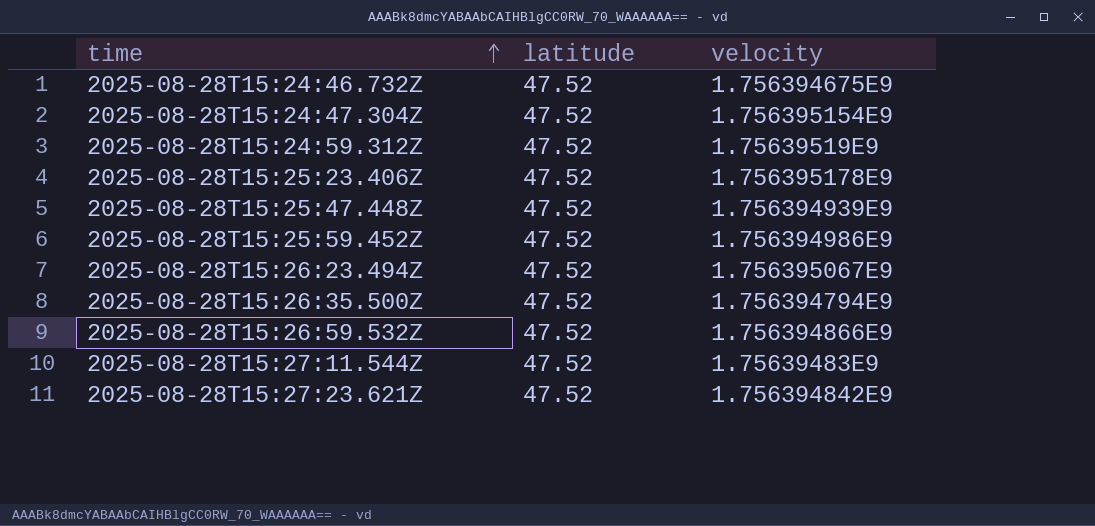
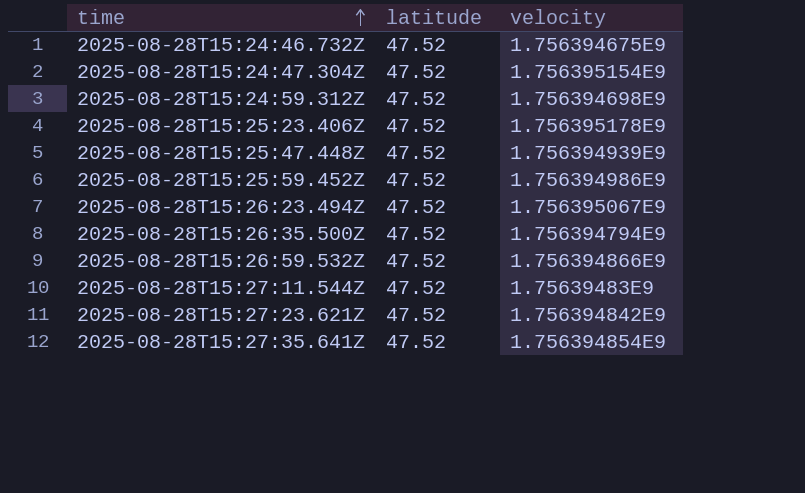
2025-08-28T15:24:59.312Z | velocity: 1.75639519E9 -> 1.756394698E9
row 2025-08-28T15:27:35.641Z: none -> 47.52 | 1.756394854E9

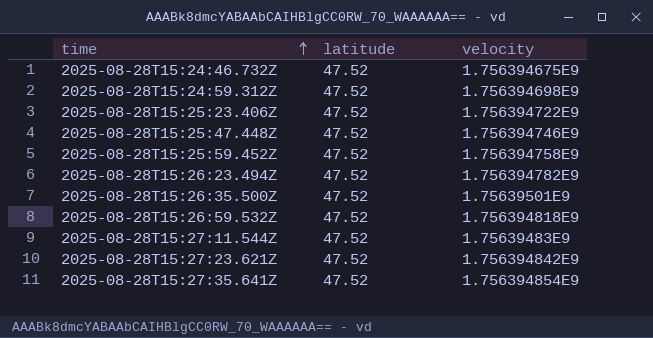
row 2025-08-28T15:24:47.304Z: 47.52 | 1.756395154E9 -> none
2025-08-28T15:25:23.406Z | velocity: 1.756395178E9 -> 1.756394722E9
2025-08-28T15:25:47.448Z | velocity: 1.756394939E9 -> 1.756394746E9
2025-08-28T15:25:59.452Z | velocity: 1.756394986E9 -> 1.756394758E9
2025-08-28T15:26:23.494Z | velocity: 1.756395067E9 -> 1.756394782E9
2025-08-28T15:26:35.500Z | velocity: 1.756394794E9 -> 1.75639501E9
2025-08-28T15:26:59.532Z | velocity: 1.756394866E9 -> 1.756394818E9

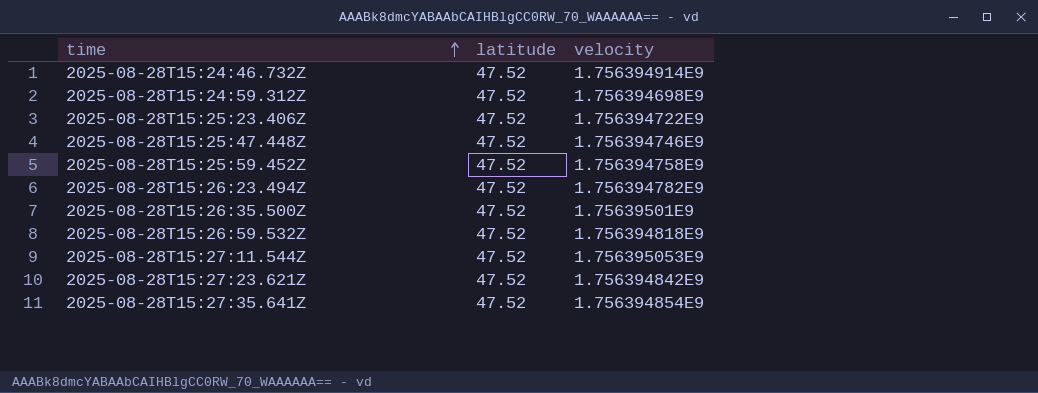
2025-08-28T15:24:46.732Z | velocity: 1.756394675E9 -> 1.756394914E9
2025-08-28T15:27:11.544Z | velocity: 1.75639483E9 -> 1.756395053E9

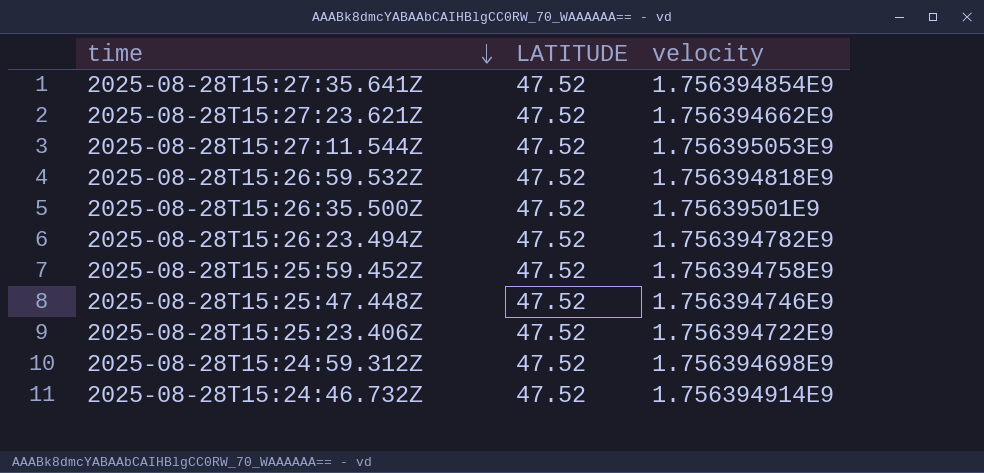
row order: time ascending -> time descending
column name: latitude -> LATITUDE
2025-08-28T15:27:23.621Z | velocity: 1.756394842E9 -> 1.756394662E9

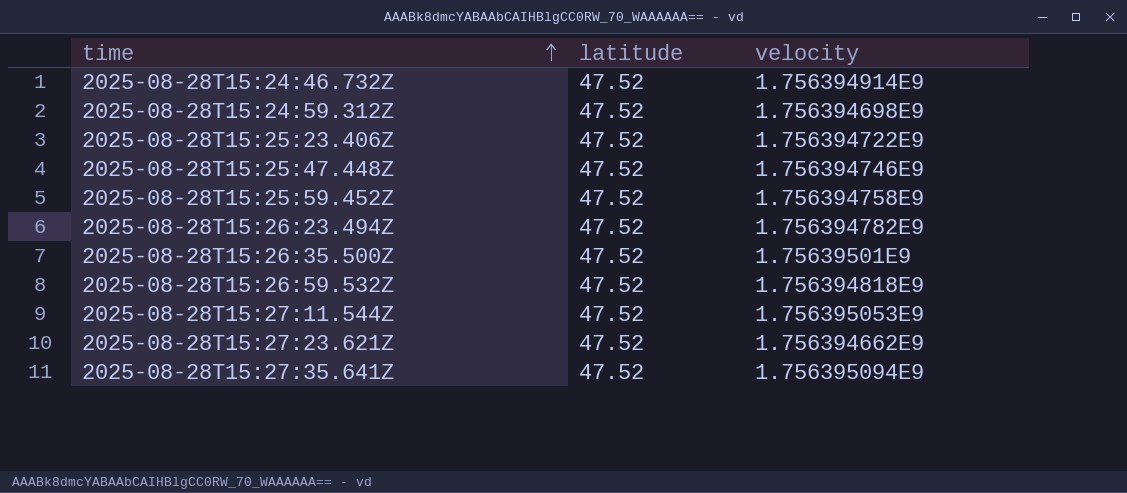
row order: time descending -> time ascending
column name: LATITUDE -> latitude
2025-08-28T15:27:35.641Z | velocity: 1.756394854E9 -> 1.756395094E9

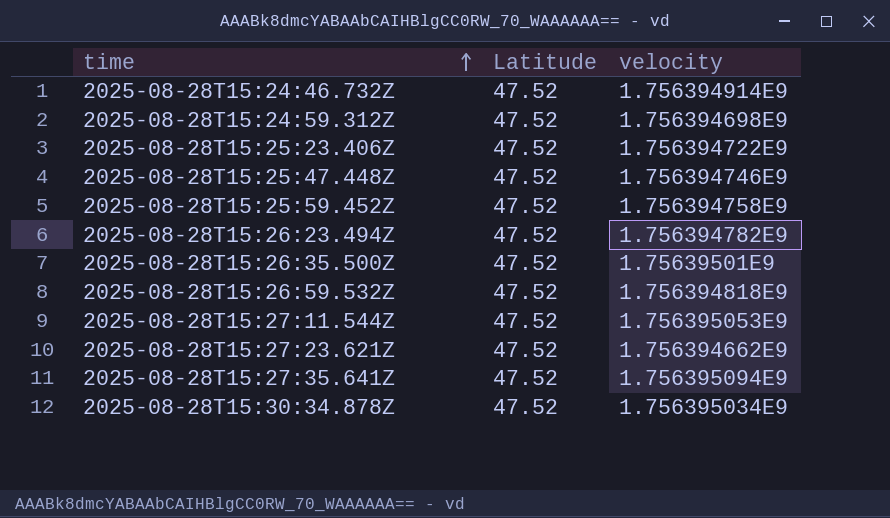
column name: latitude -> Latitude
row 2025-08-28T15:30:34.878Z: none -> 47.52 | 1.756395034E9

